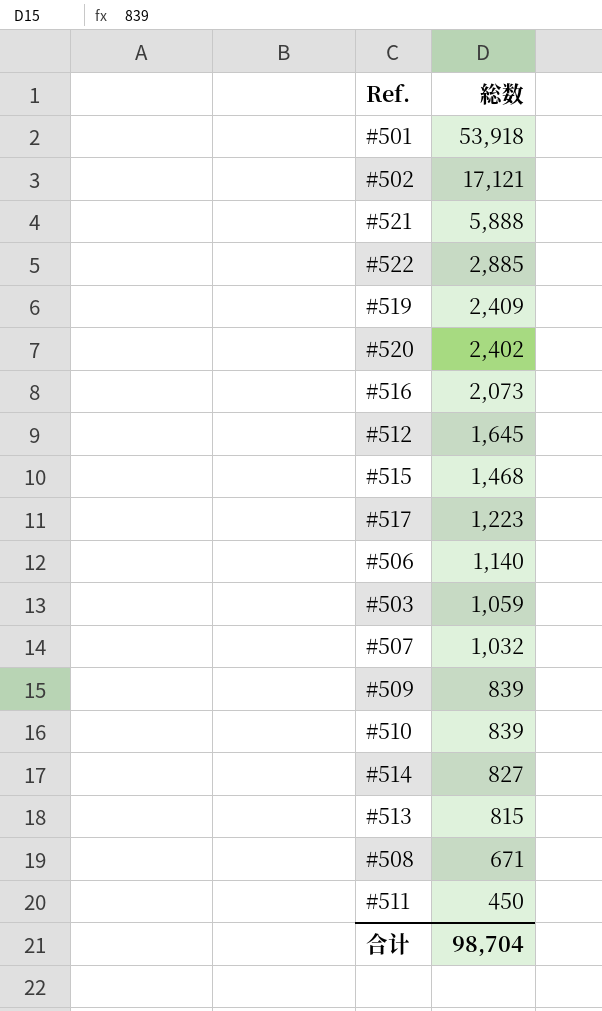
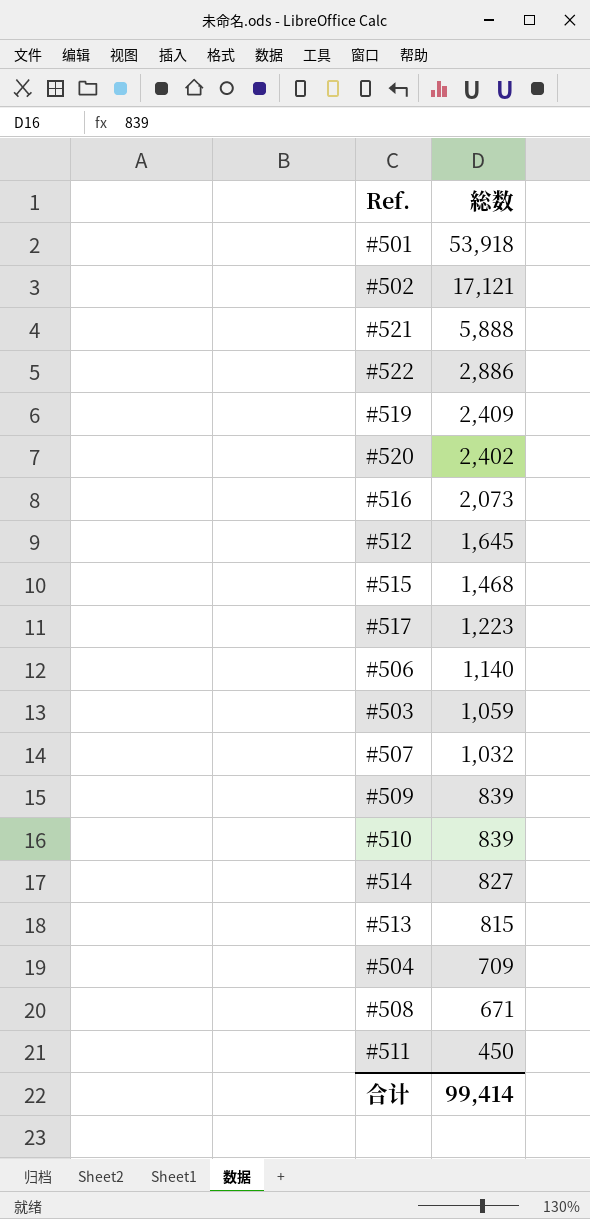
#522 | 総数: 2,885 -> 2,886
row #504: none -> 709
合计 | 総数: 98,704 -> 99,414

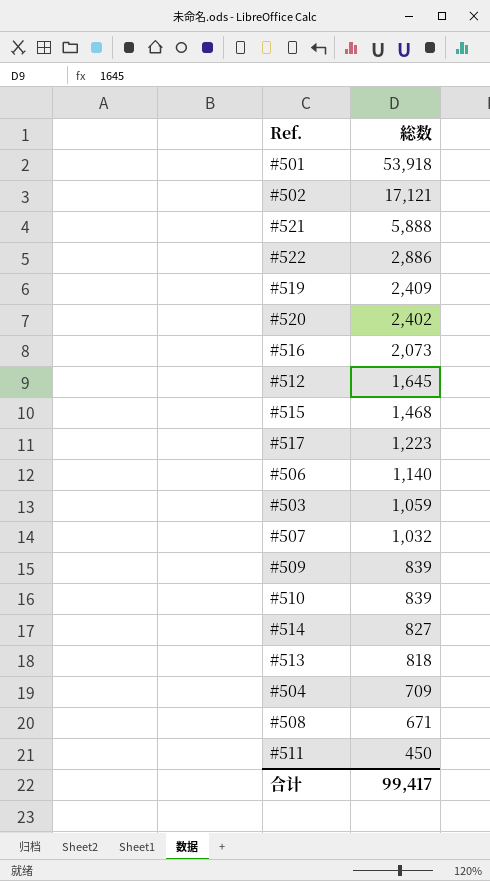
#513 | 総数: 815 -> 818
合计 | 総数: 99,414 -> 99,417

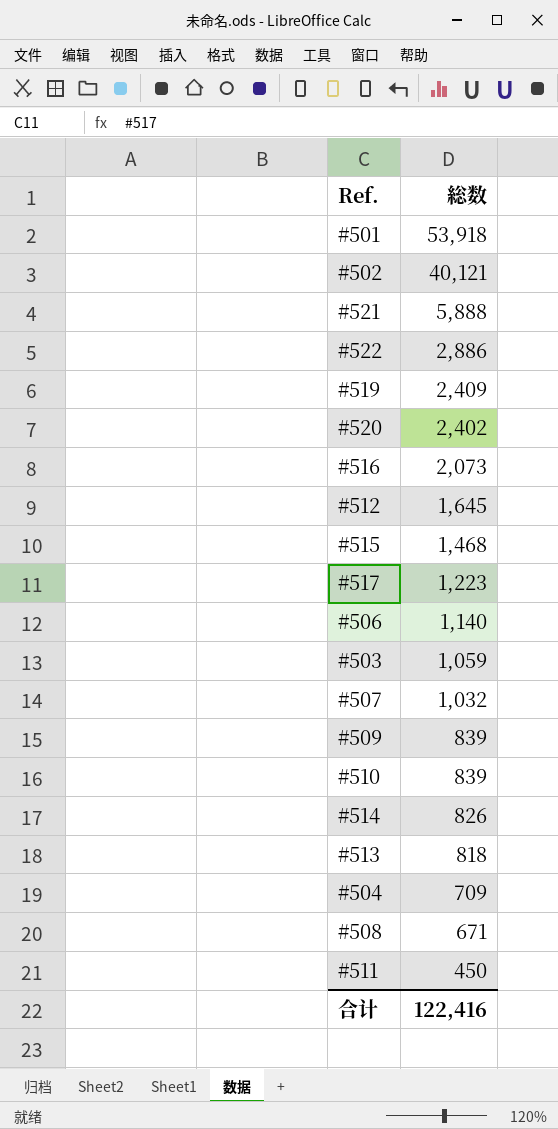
#502 | 総数: 17,121 -> 40,121
#514 | 総数: 827 -> 826
合计 | 総数: 99,417 -> 122,416

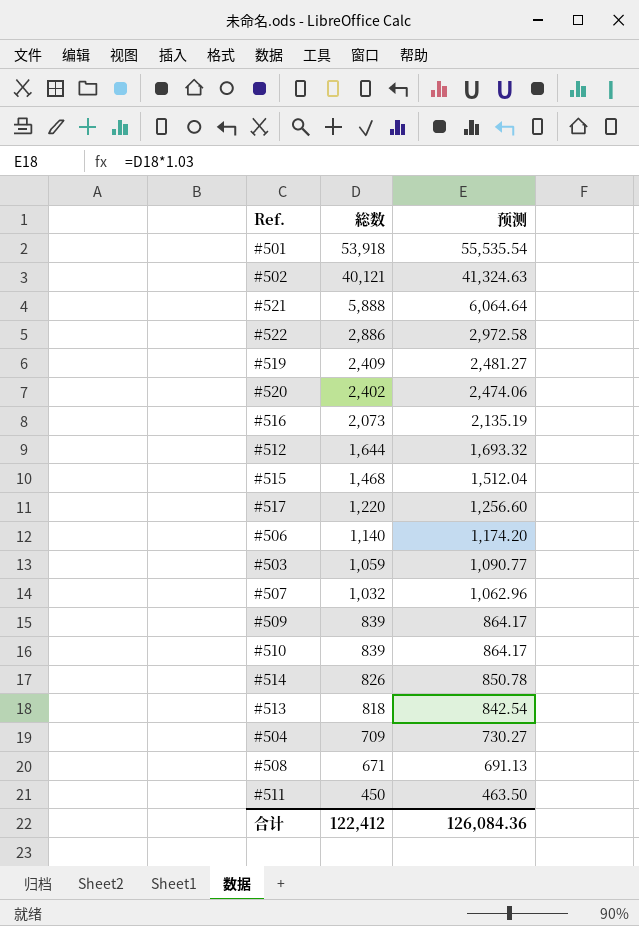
column 预测 | formula: none -> [総数] * 1.03
#512 | 総数: 1,645 -> 1,644
#517 | 総数: 1,223 -> 1,220
合计 | 総数: 122,416 -> 122,412

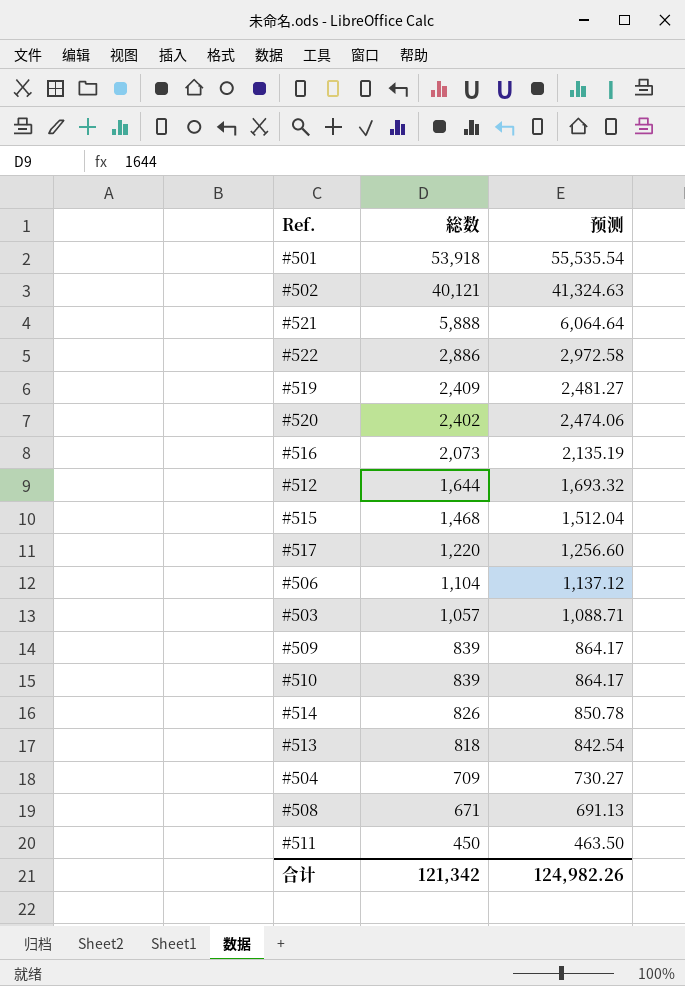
row #507: 1,032 | 1,062.96 -> none
#506 | 総数: 1,140 -> 1,104
#506 | 预测: 1,174.20 -> 1,137.12
#503 | 総数: 1,059 -> 1,057
#503 | 预测: 1,090.77 -> 1,088.71
合计 | 総数: 122,412 -> 121,342
合计 | 预测: 126,084.36 -> 124,982.26

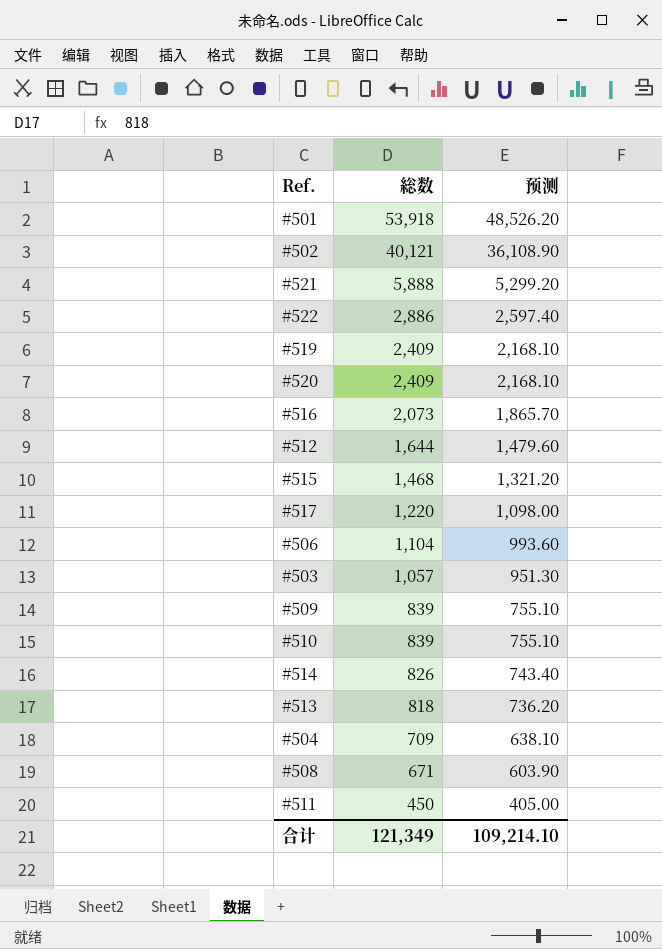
column 预测 | formula: [総数] * 1.03 -> [総数] * 0.9
#520 | 総数: 2,402 -> 2,409
合计 | 総数: 121,342 -> 121,349
合计 | 预测: 124,982.26 -> 109,214.10

